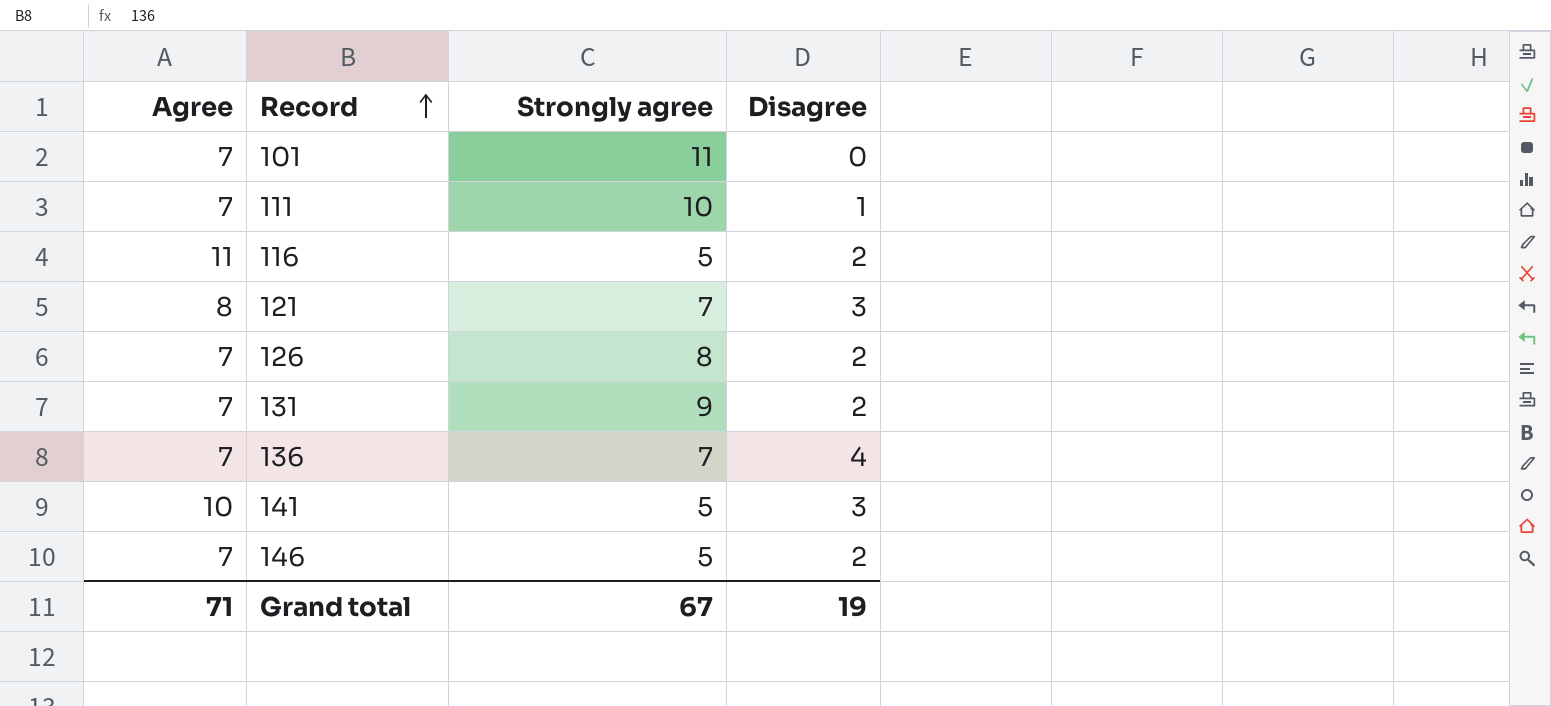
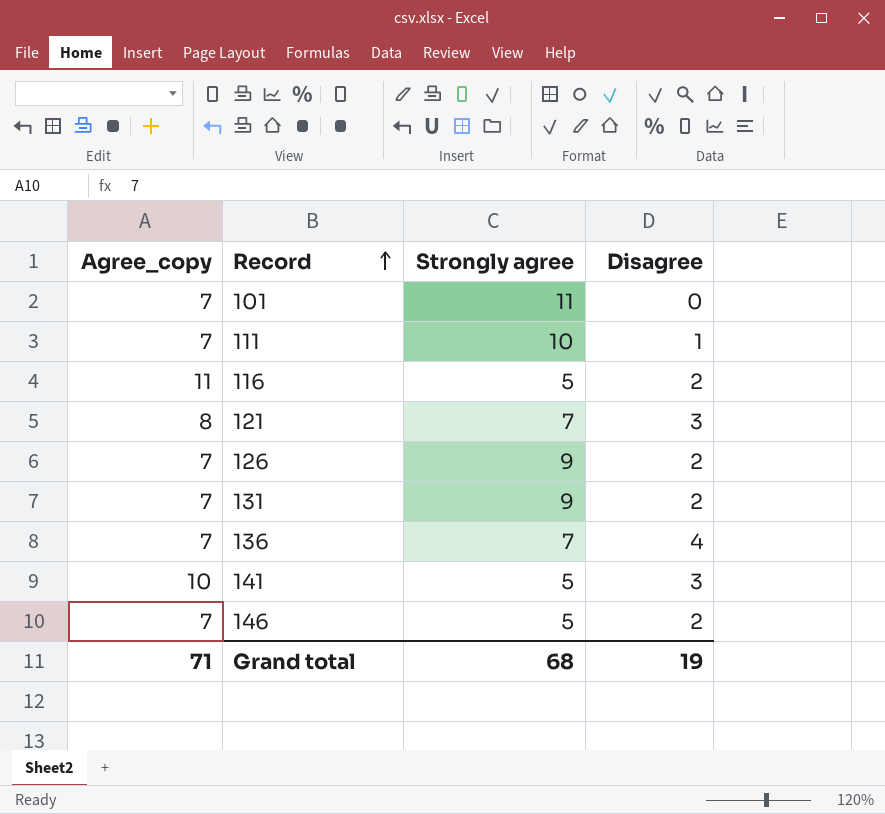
column name: Agree -> Agree_copy
126 | Strongly agree: 8 -> 9
Grand total | Strongly agree: 67 -> 68

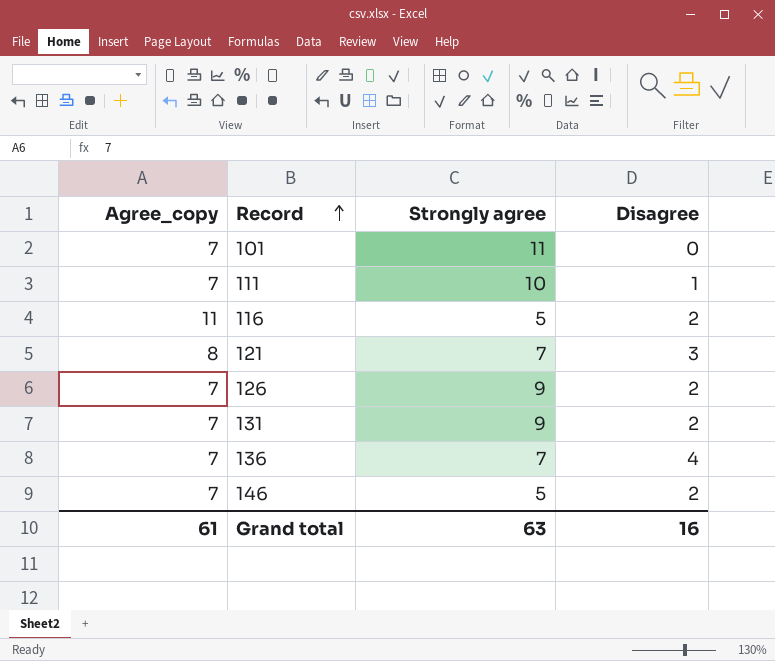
row 141: 10 | 5 | 3 -> none
Grand total | Agree_copy: 71 -> 61
Grand total | Strongly agree: 68 -> 63
Grand total | Disagree: 19 -> 16

